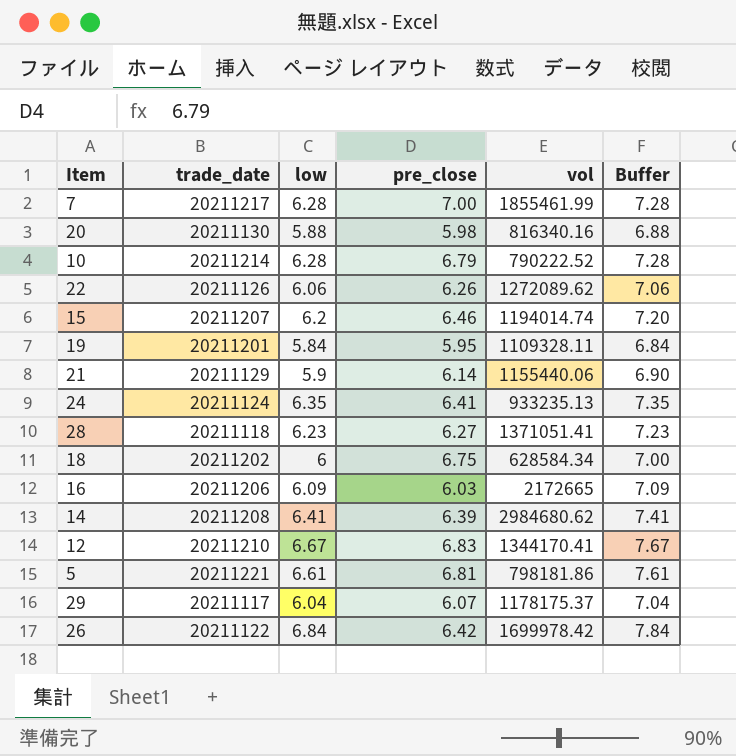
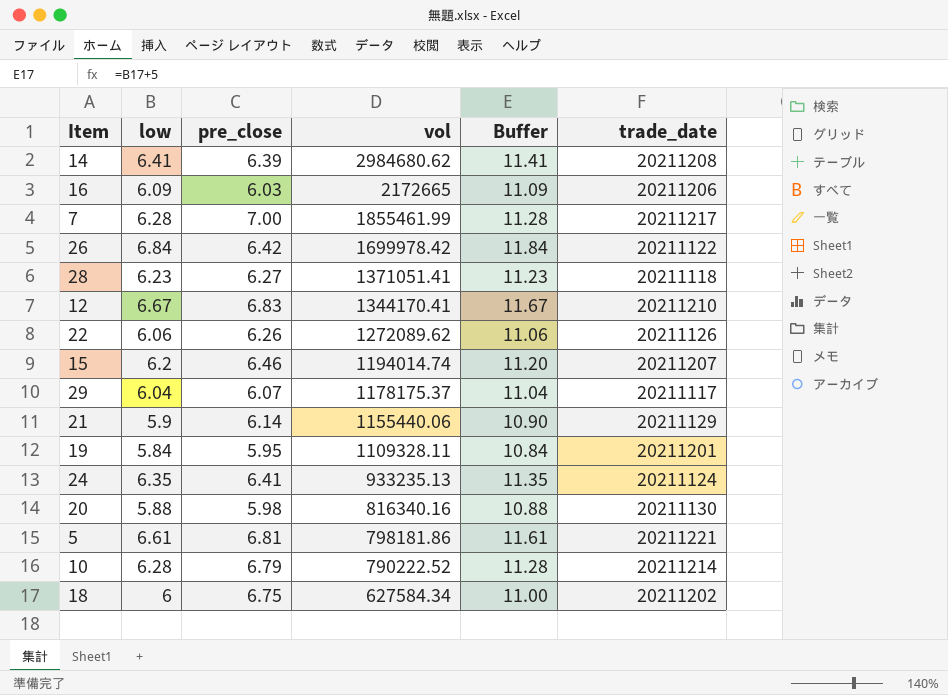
row order: none -> vol descending
column Buffer | formula: [low] + 1 -> [low] + 5
column trade_date | position: 2 -> 6
18 | vol: 628584.34 -> 627584.34

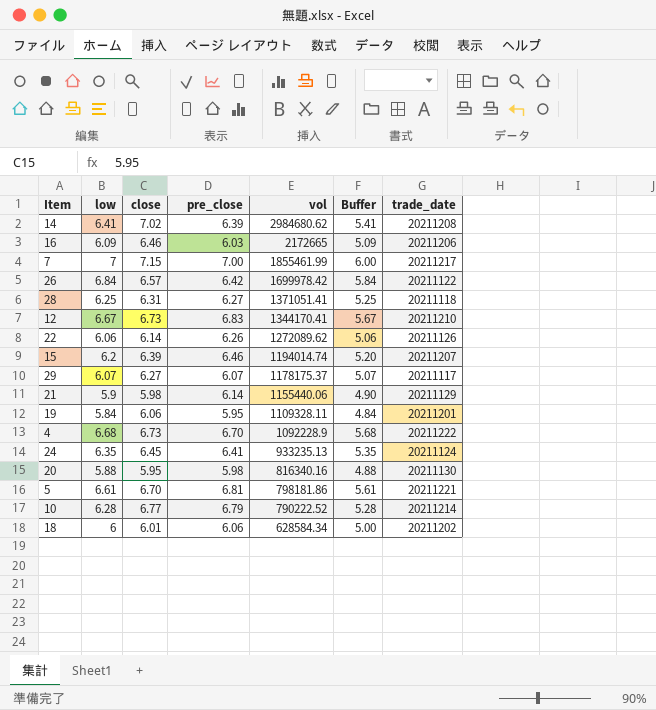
column close | position: none -> 3
column Buffer | formula: [low] + 5 -> [low] - 1
7 | low: 6.28 -> 7
28 | low: 6.23 -> 6.25
29 | low: 6.04 -> 6.07
row 4: none -> 6.68 | 6.73 | 6.70 | 1092228.9 | 5.68 | 20211222
18 | pre_close: 6.75 -> 6.06
18 | vol: 627584.34 -> 628584.34

